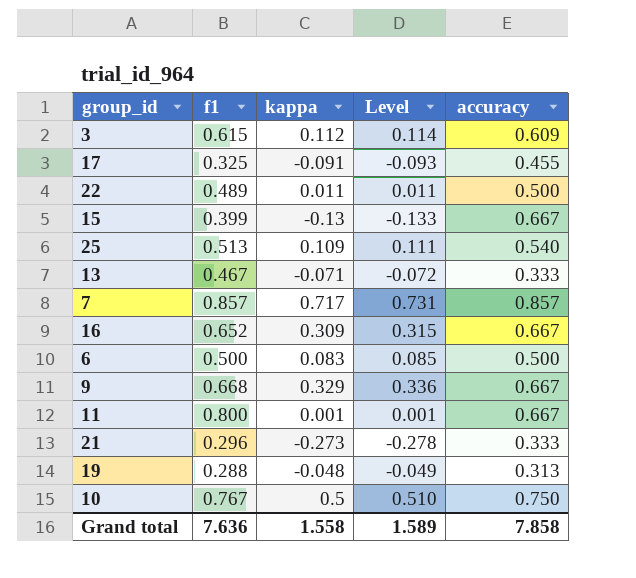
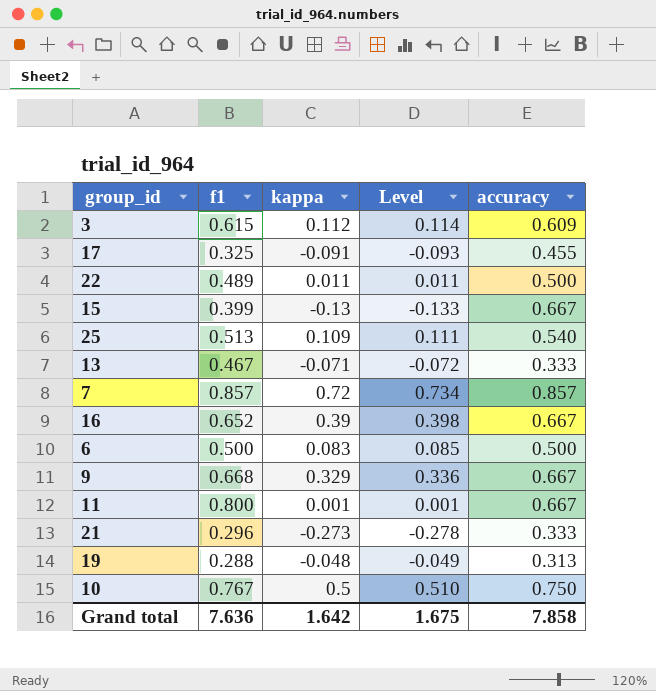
7 | kappa: 0.717 -> 0.72
7 | Level: 0.731 -> 0.734
16 | kappa: 0.309 -> 0.39
16 | Level: 0.315 -> 0.398
Grand total | kappa: 1.558 -> 1.642
Grand total | Level: 1.589 -> 1.675

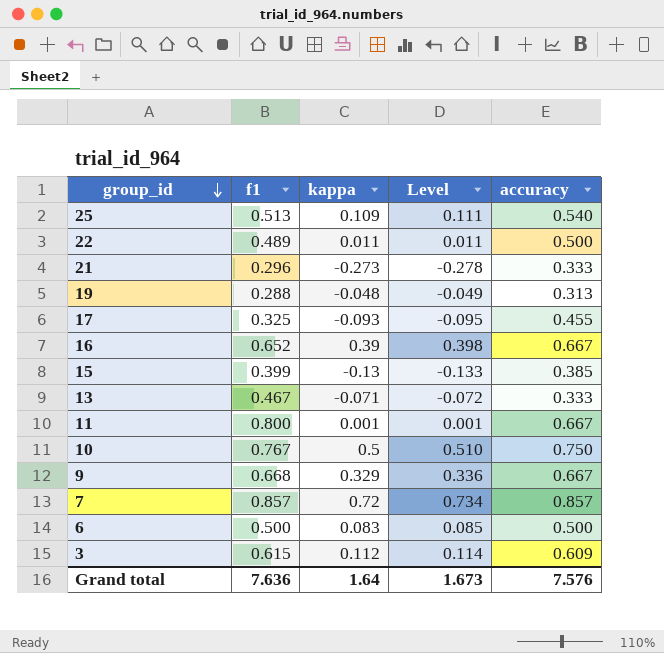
row order: none -> group_id descending
17 | kappa: -0.091 -> -0.093
17 | Level: -0.093 -> -0.095
15 | accuracy: 0.667 -> 0.385
Grand total | kappa: 1.642 -> 1.64
Grand total | Level: 1.675 -> 1.673
Grand total | accuracy: 7.858 -> 7.576

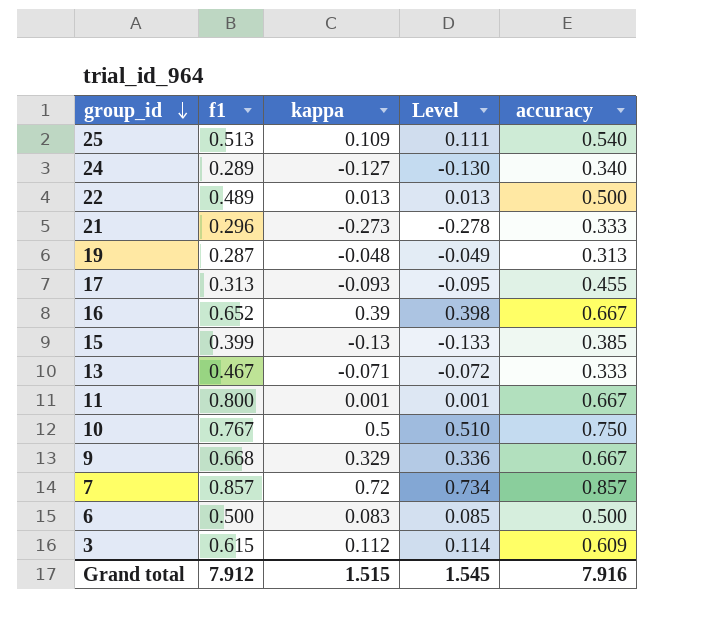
row 24: none -> 0.289 | -0.127 | -0.130 | 0.340
22 | kappa: 0.011 -> 0.013
22 | Level: 0.011 -> 0.013
19 | f1: 0.288 -> 0.287
17 | f1: 0.325 -> 0.313
Grand total | f1: 7.636 -> 7.912
Grand total | kappa: 1.64 -> 1.515
Grand total | Level: 1.673 -> 1.545
Grand total | accuracy: 7.576 -> 7.916

